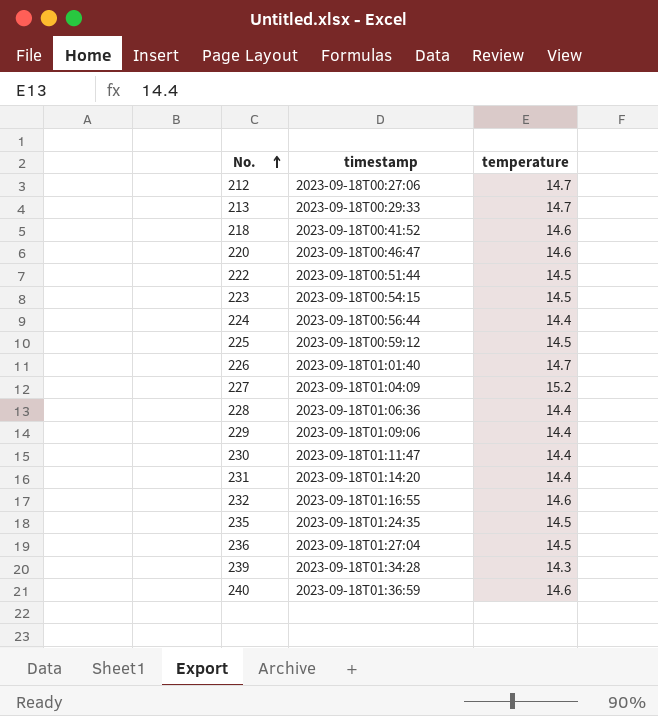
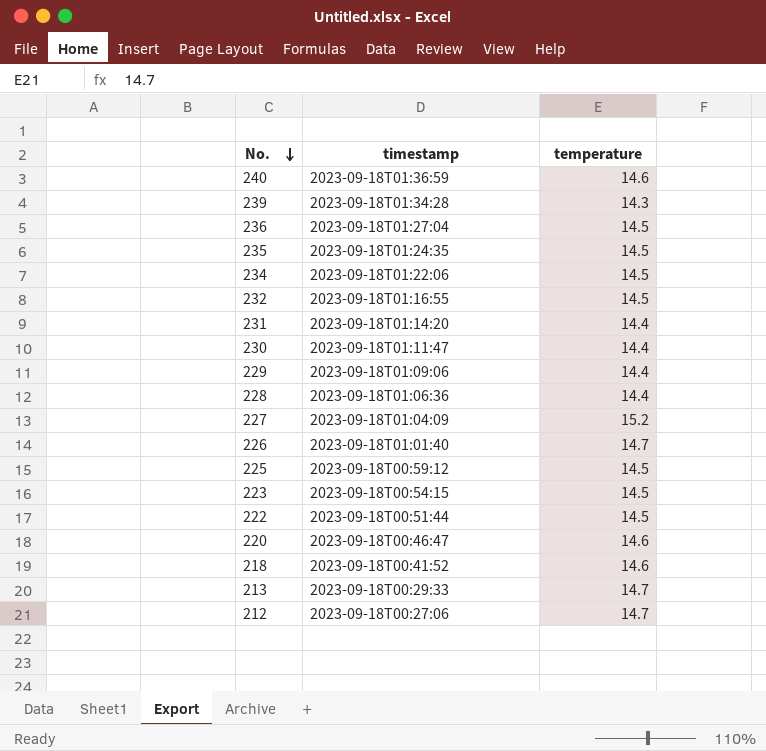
row order: No. ascending -> No. descending
row 224: 2023-09-18T00:56:44 | 14.4 -> none
row 234: none -> 2023-09-18T01:22:06 | 14.5
232 | temperature: 14.6 -> 14.5

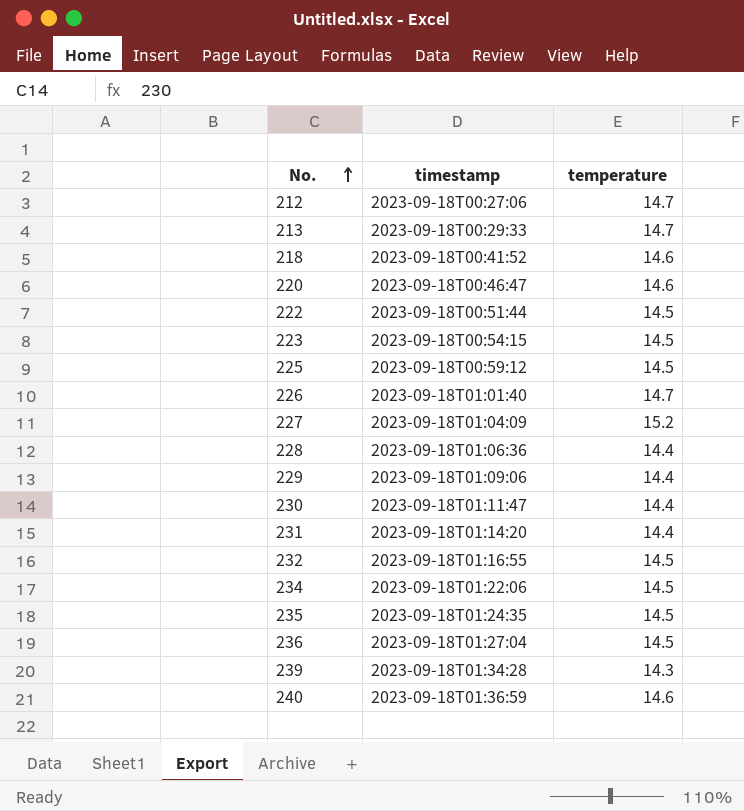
row order: No. descending -> No. ascending

